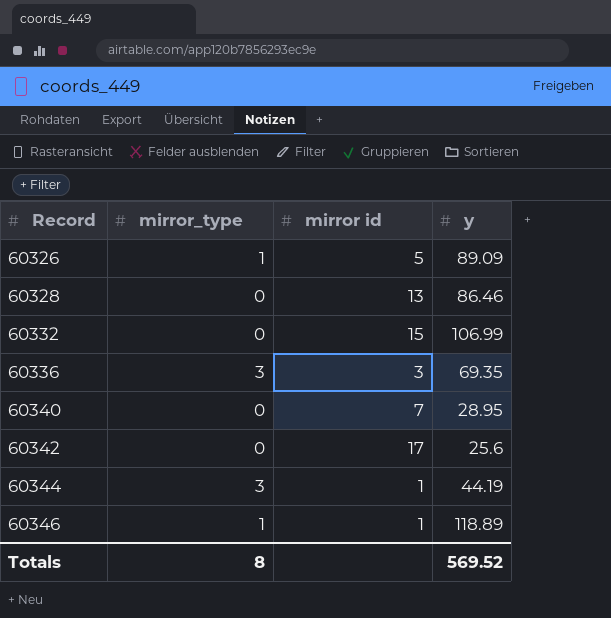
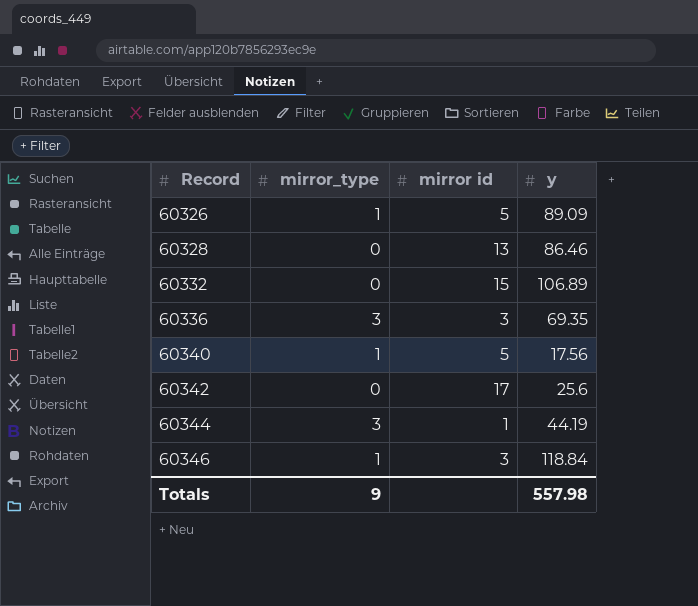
60332 | y: 106.99 -> 106.89
60340 | mirror_type: 0 -> 1
60340 | mirror id: 7 -> 5
60340 | y: 28.95 -> 17.56
60346 | mirror id: 1 -> 3
60346 | y: 118.89 -> 118.84
Totals | mirror_type: 8 -> 9
Totals | y: 569.52 -> 557.98

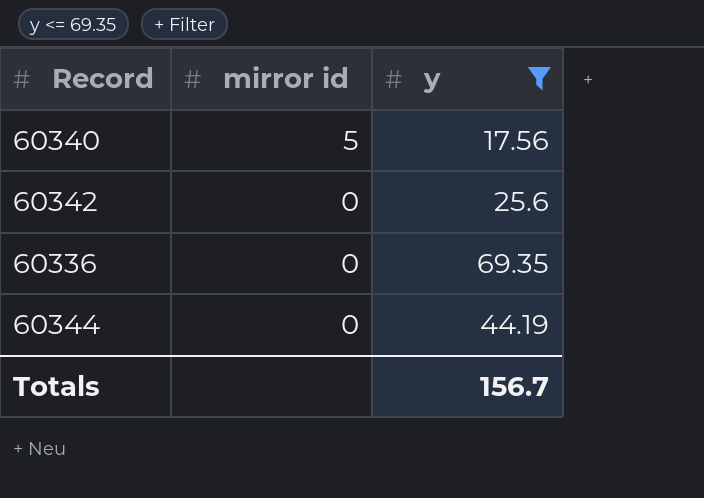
filter: none -> y <= 69.35
row order: Record ascending -> mirror id descending
column mirror_type | position: 2 -> none
60342 | mirror id: 17 -> 0
60336 | mirror id: 3 -> 0
60344 | mirror id: 1 -> 0
Totals | y: 557.98 -> 156.7

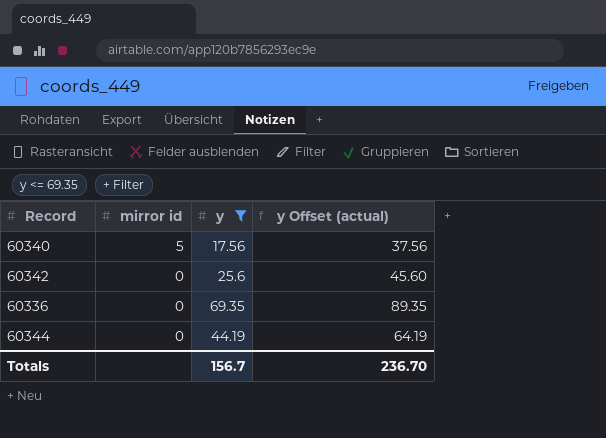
column y Offset (actual) | formula: none -> [y] + 20

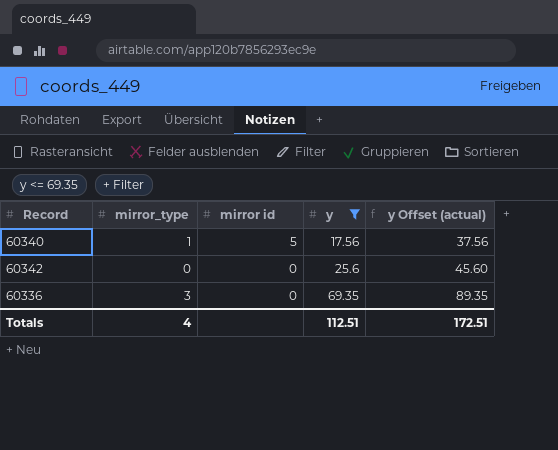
column mirror_type | position: none -> 2
row 60344: 0 | 44.19 | 64.19 -> none
Totals | y: 156.7 -> 112.51
Totals | y Offset (actual): 236.70 -> 172.51

